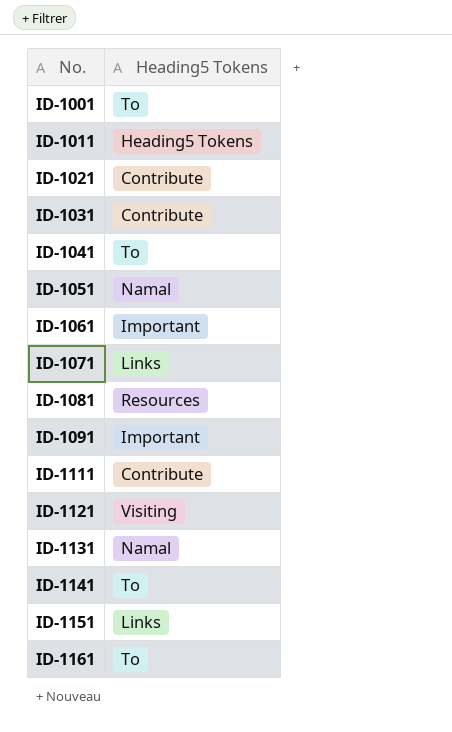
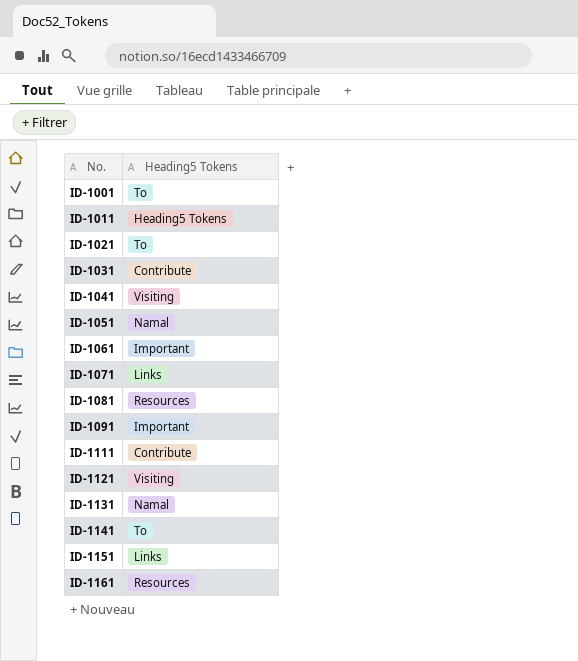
ID-1021 | Heading5 Tokens: Contribute -> To
ID-1041 | Heading5 Tokens: To -> Visiting
ID-1161 | Heading5 Tokens: To -> Resources

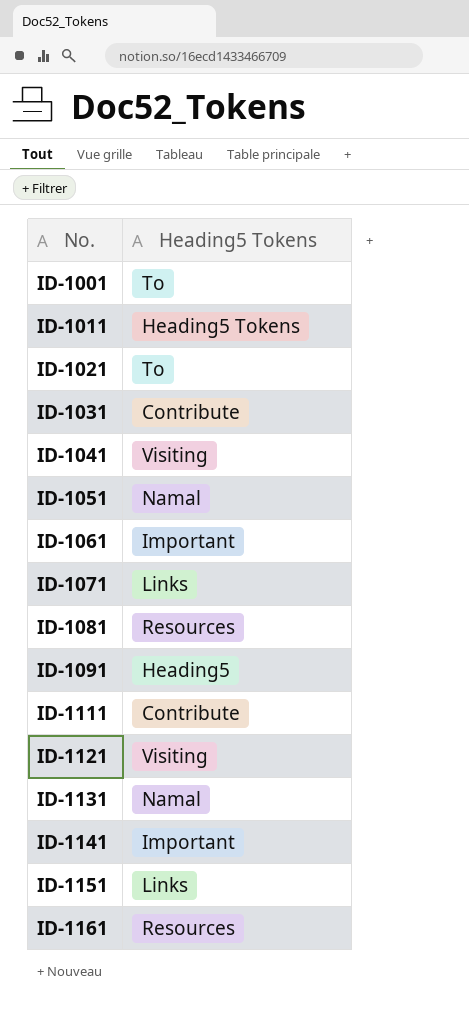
ID-1091 | Heading5 Tokens: Important -> Heading5
ID-1141 | Heading5 Tokens: To -> Important

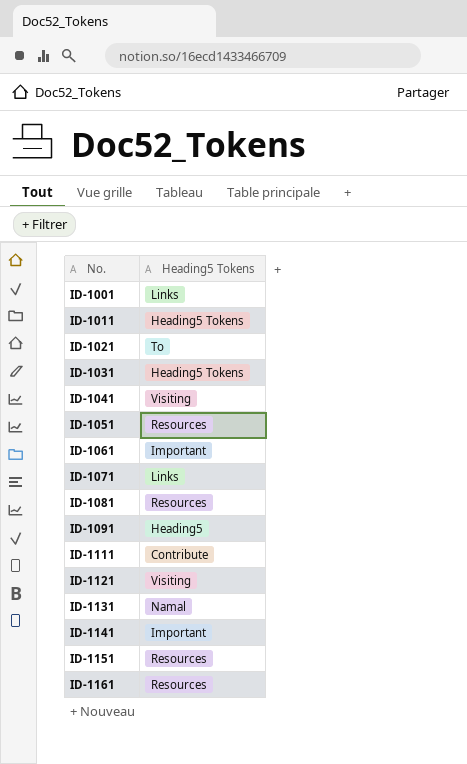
ID-1001 | Heading5 Tokens: To -> Links
ID-1031 | Heading5 Tokens: Contribute -> Heading5 Tokens
ID-1051 | Heading5 Tokens: Namal -> Resources
ID-1151 | Heading5 Tokens: Links -> Resources

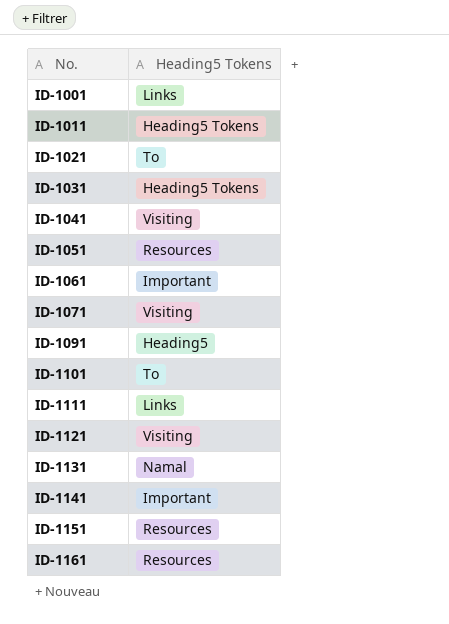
row ID-1081: Resources -> none
ID-1071 | Heading5 Tokens: Links -> Visiting
row ID-1101: none -> To
ID-1111 | Heading5 Tokens: Contribute -> Links

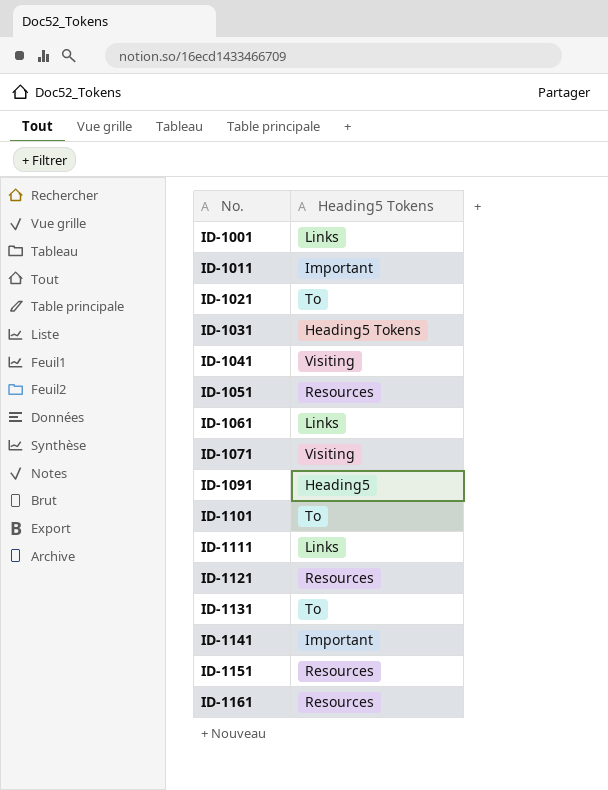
ID-1011 | Heading5 Tokens: Heading5 Tokens -> Important
ID-1061 | Heading5 Tokens: Important -> Links
ID-1121 | Heading5 Tokens: Visiting -> Resources
ID-1131 | Heading5 Tokens: Namal -> To

